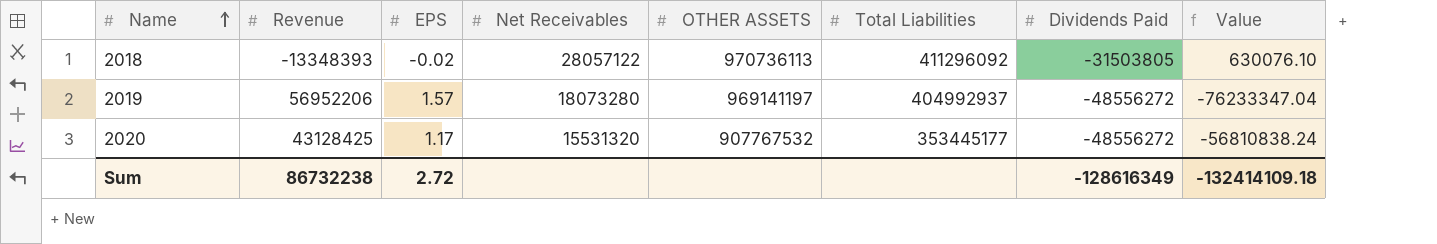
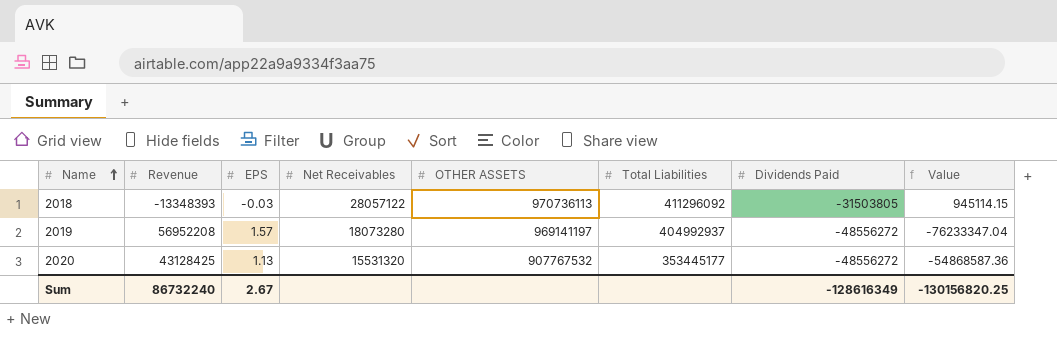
2018 | EPS: -0.02 -> -0.03
2018 | Value: 630076.10 -> 945114.15
2019 | Revenue: 56952206 -> 56952208
2020 | EPS: 1.17 -> 1.13
2020 | Value: -56810838.24 -> -54868587.36
Sum | Revenue: 86732238 -> 86732240
Sum | EPS: 2.72 -> 2.67
Sum | Value: -132414109.18 -> -130156820.25

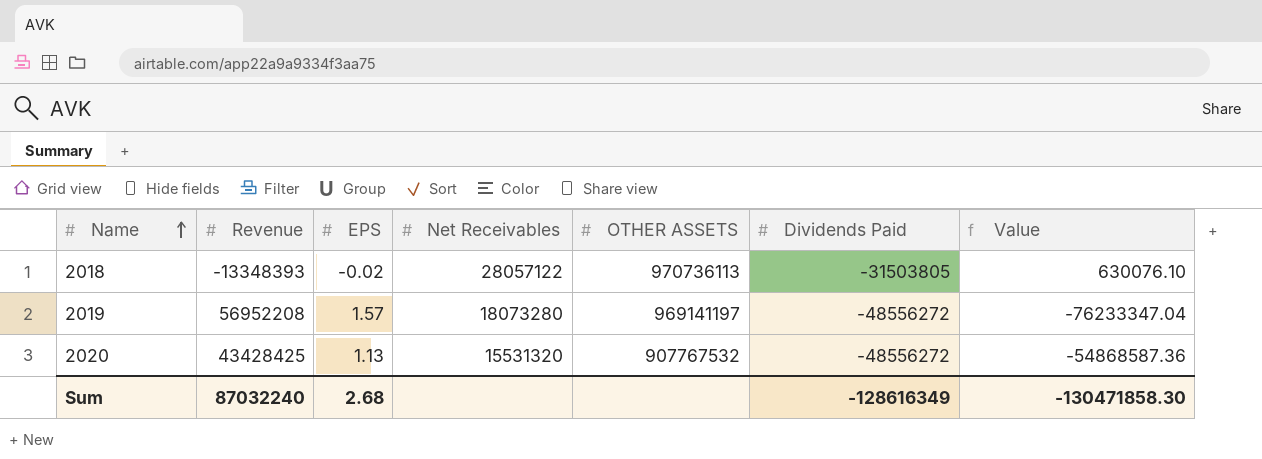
column Total Liabilities | position: 6 -> none
2018 | EPS: -0.03 -> -0.02
2018 | Value: 945114.15 -> 630076.10
2020 | Revenue: 43128425 -> 43428425
Sum | Revenue: 86732240 -> 87032240
Sum | EPS: 2.67 -> 2.68
Sum | Value: -130156820.25 -> -130471858.30

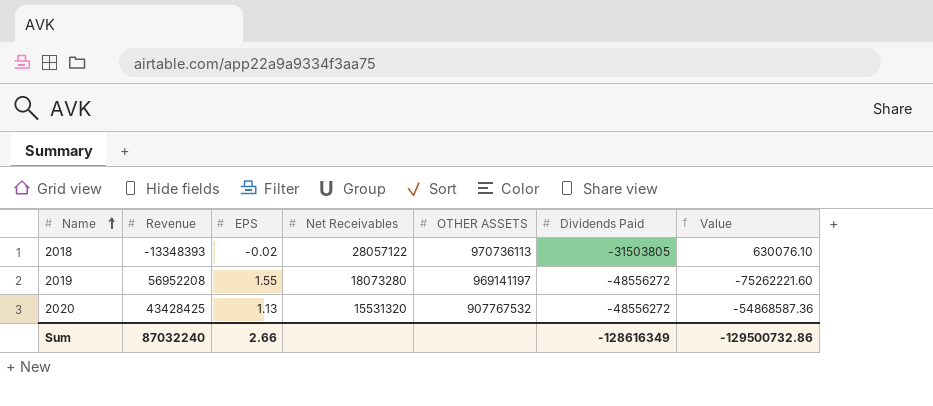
2019 | EPS: 1.57 -> 1.55
2019 | Value: -76233347.04 -> -75262221.60
Sum | EPS: 2.68 -> 2.66
Sum | Value: -130471858.30 -> -129500732.86

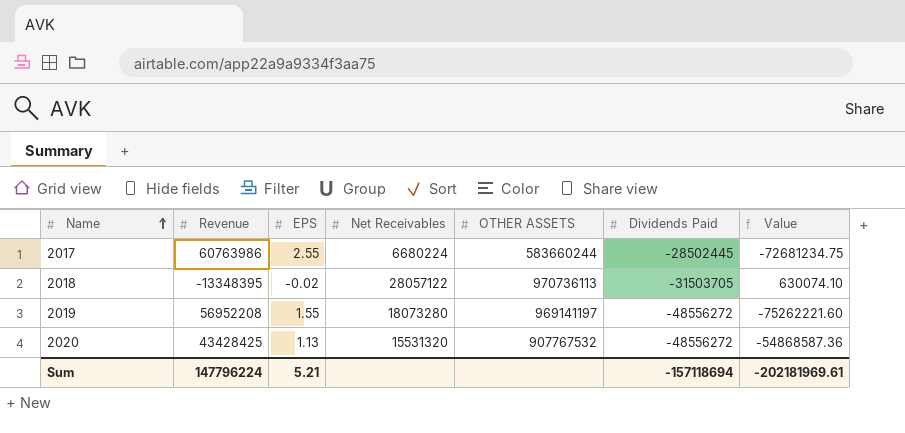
row 2017: none -> 60763986 | 2.55 | 6680224 | 583660244 | -28502445 | -72681234.75
2018 | Revenue: -13348393 -> -13348395
2018 | Dividends Paid: -31503805 -> -31503705
2018 | Value: 630076.10 -> 630074.10
Sum | Revenue: 87032240 -> 147796224
Sum | EPS: 2.66 -> 5.21
Sum | Dividends Paid: -128616349 -> -157118694
Sum | Value: -129500732.86 -> -202181969.61

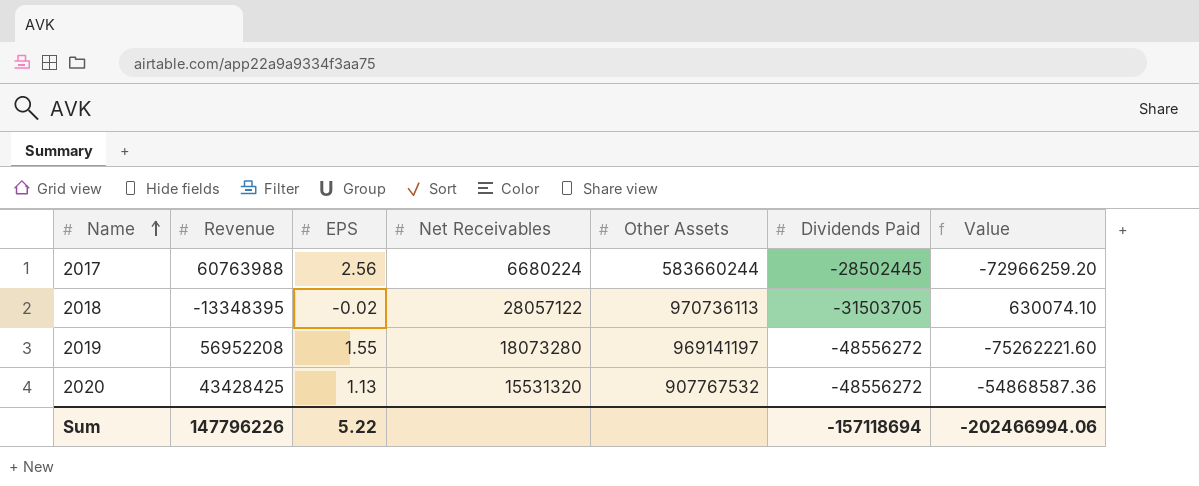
column name: OTHER ASSETS -> Other Assets
2017 | Revenue: 60763986 -> 60763988
2017 | EPS: 2.55 -> 2.56
2017 | Value: -72681234.75 -> -72966259.20
Sum | Revenue: 147796224 -> 147796226
Sum | EPS: 5.21 -> 5.22
Sum | Value: -202181969.61 -> -202466994.06

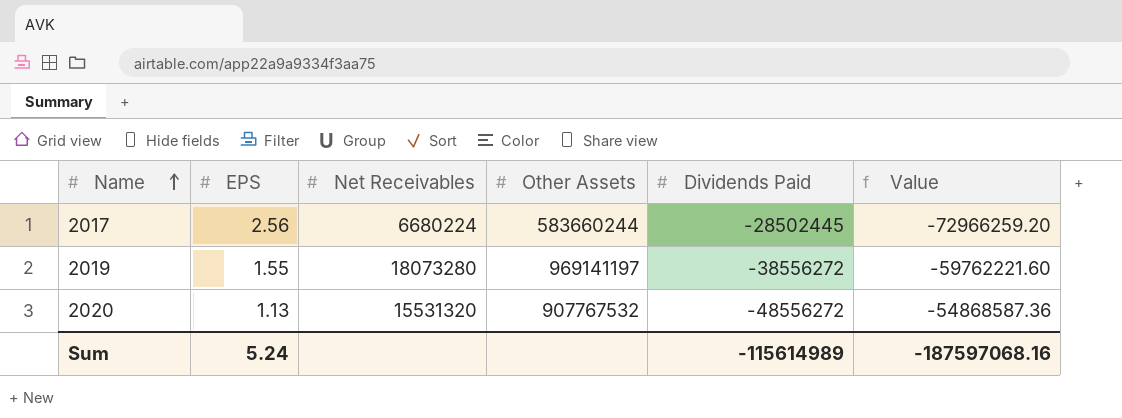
column Revenue | position: 2 -> none
row 2018: -13348395 | -0.02 | 28057122 | 970736113 | -31503705 | 630074.10 -> none
2019 | Dividends Paid: -48556272 -> -38556272
2019 | Value: -75262221.60 -> -59762221.60
Sum | EPS: 5.22 -> 5.24
Sum | Dividends Paid: -157118694 -> -115614989
Sum | Value: -202466994.06 -> -187597068.16

